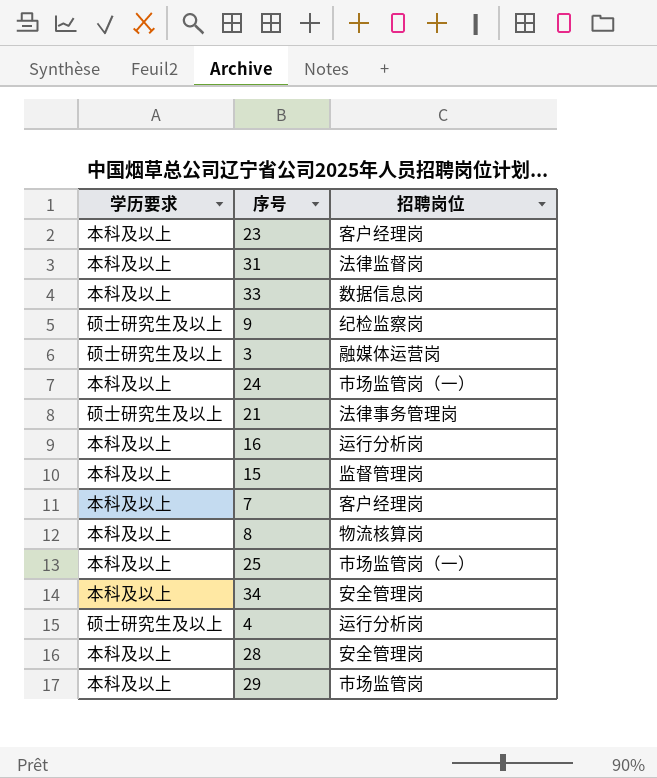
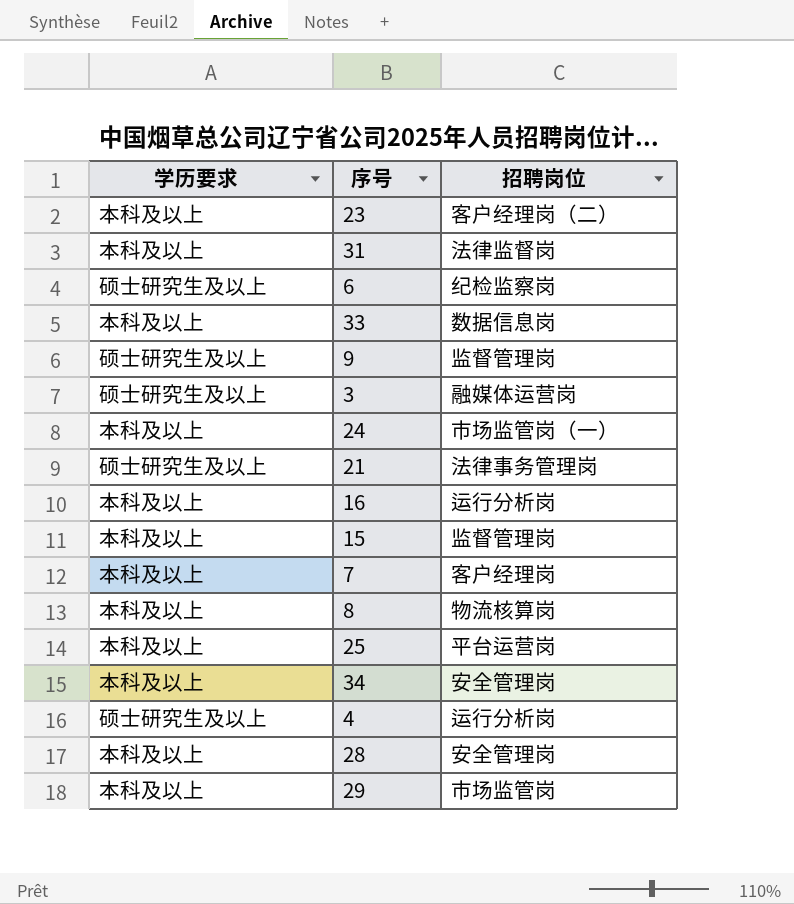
23 | 招聘岗位: 客户经理岗 -> 客户经理岗（二）
row 6: none -> 硕士研究生及以上 | 纪检监察岗
9 | 招聘岗位: 纪检监察岗 -> 监督管理岗
25 | 招聘岗位: 市场监管岗（一） -> 平台运营岗

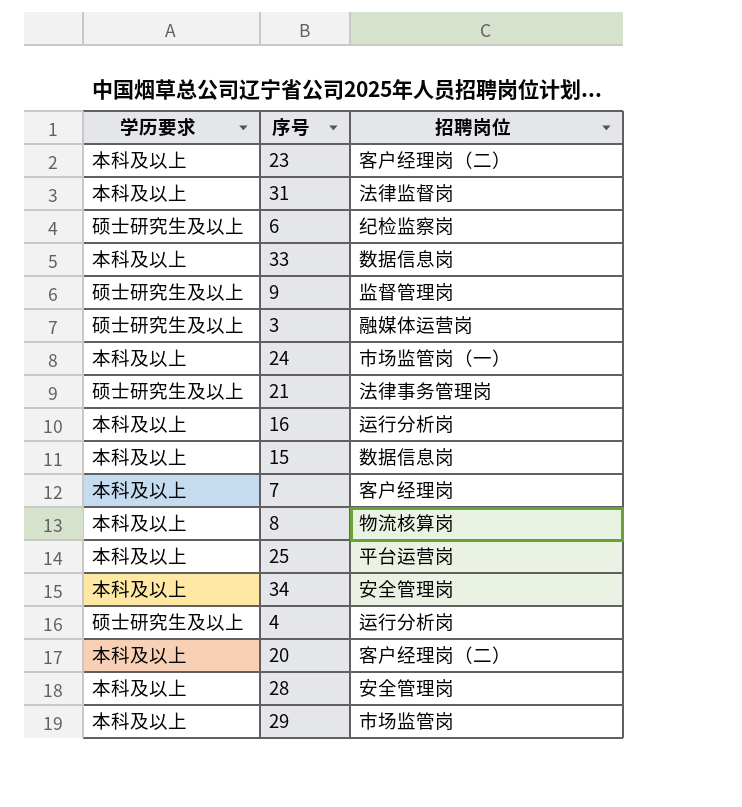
15 | 招聘岗位: 监督管理岗 -> 数据信息岗
row 20: none -> 本科及以上 | 客户经理岗（二）

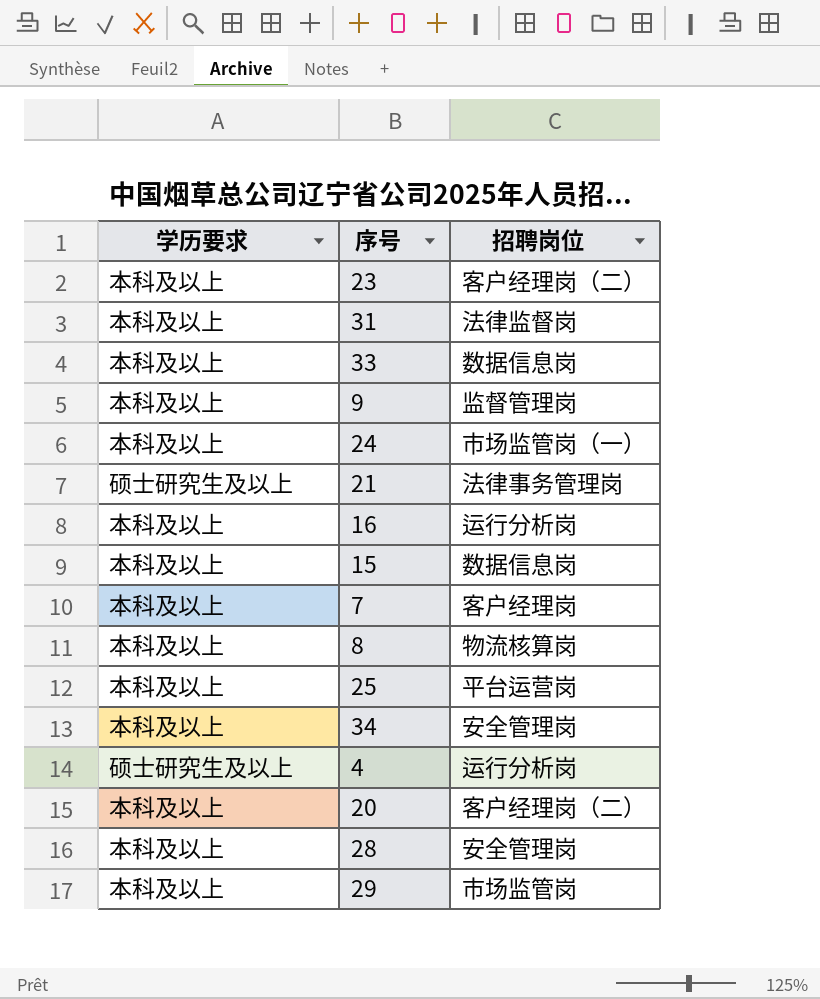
row 6: 硕士研究生及以上 | 纪检监察岗 -> none
row 3: 硕士研究生及以上 | 融媒体运营岗 -> none
9 | 学历要求: 硕士研究生及以上 -> 本科及以上

